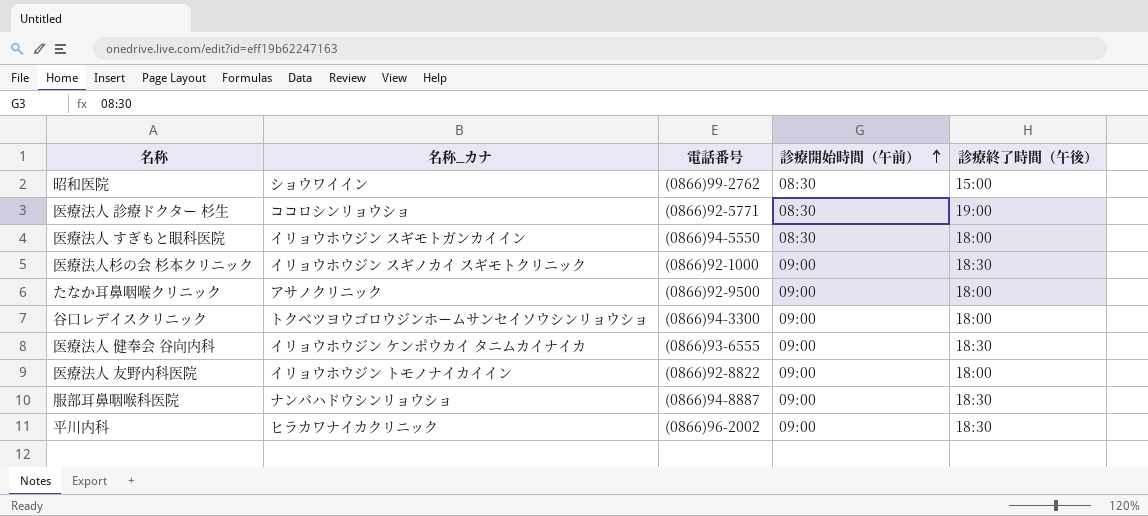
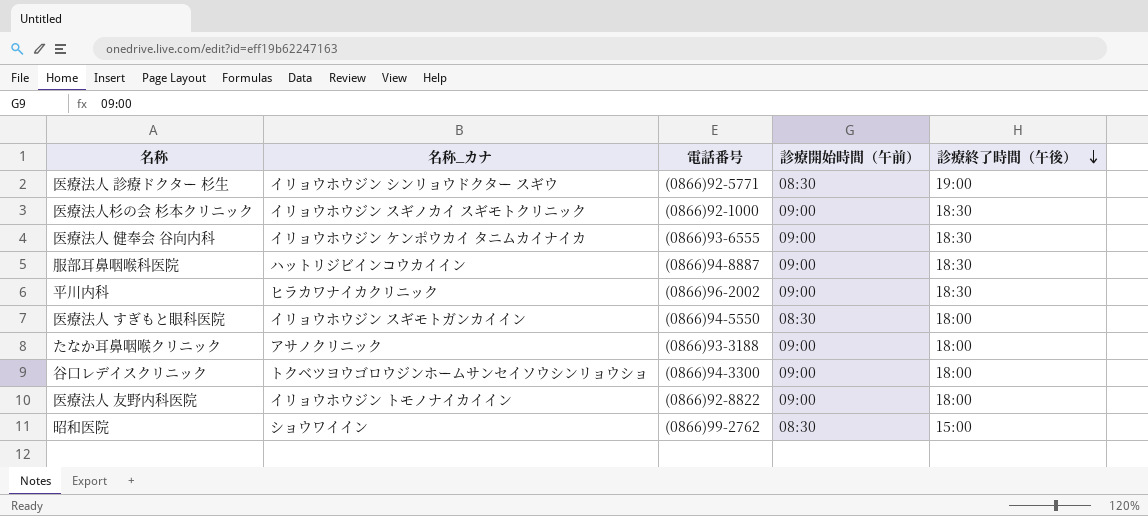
row order: 診療開始時間（午前） ascending -> 診療終了時間（午後） descending
医療法人 診療ドクター 杉生 | 名称_カナ: ココロシンリョウショ -> イリョウホウジン シンリョウドクター スギウ
服部耳鼻咽喉科医院 | 名称_カナ: ナンバハドウシンリョウショ -> ハットリジビインコウカイイン
たなか耳鼻咽喉クリニック | 電話番号: (0866)92-9500 -> (0866)93-3188

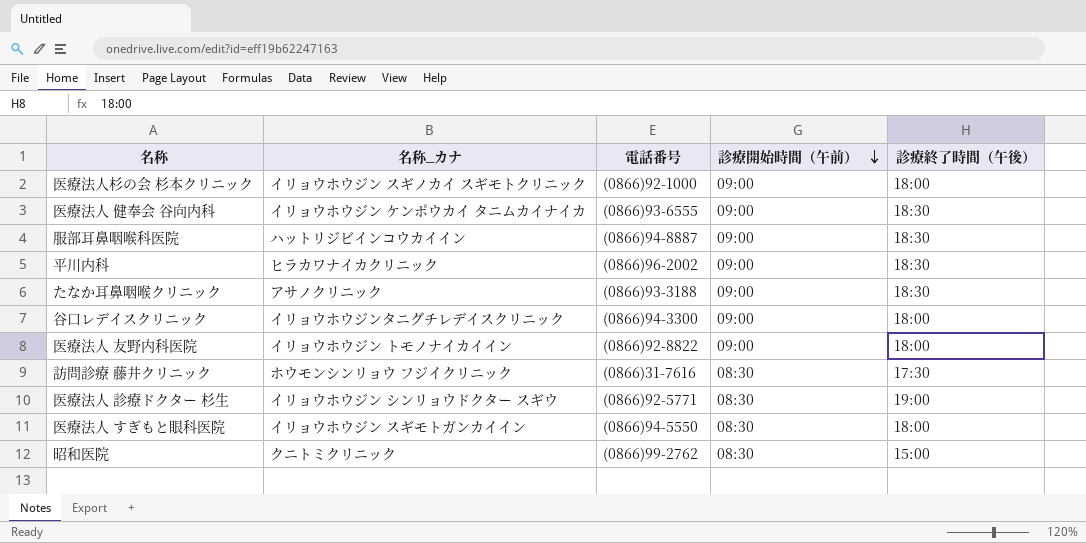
row order: 診療終了時間（午後） descending -> 診療開始時間（午前） descending
医療法人杉の会 杉本クリニック | 診療終了時間（午後）: 18:30 -> 18:00
たなか耳鼻咽喉クリニック | 診療終了時間（午後）: 18:00 -> 18:30
谷口レデイスクリニック | 名称_カナ: トクベツヨウゴロウジンホームサンセイソウシンリョウショ -> イリョウホウジンタニグチレデイスクリニック
row 訪問診療 藤井クリニック: none -> ホウモンシンリョウ フジイクリニック | (0866)31-7616 | 08:30 | 17:30
昭和医院 | 名称_カナ: ショウワイイン -> クニトミクリニック

